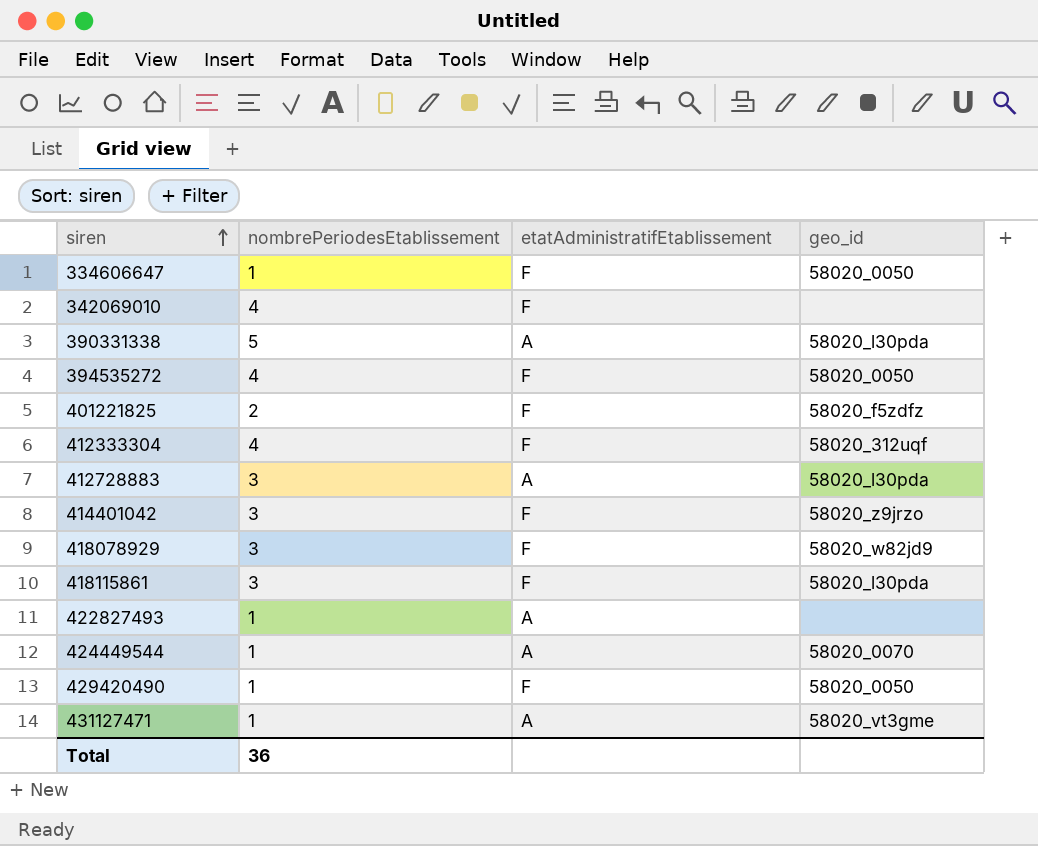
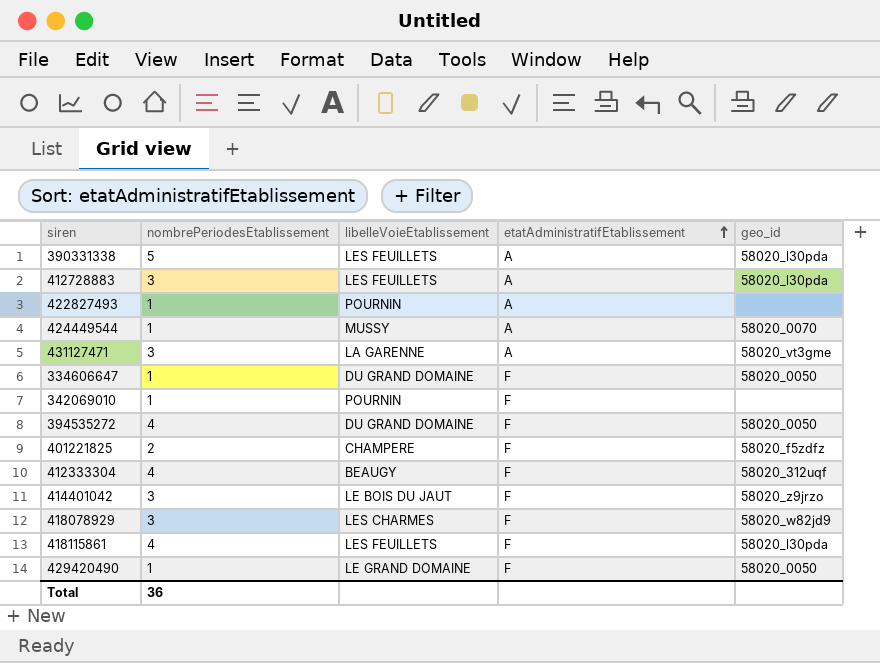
row order: siren ascending -> etatAdministratifEtablissement ascending
column libelleVoieEtablissement | position: none -> 3
431127471 | nombrePeriodesEtablissement: 1 -> 3
342069010 | nombrePeriodesEtablissement: 4 -> 1
418115861 | nombrePeriodesEtablissement: 3 -> 4

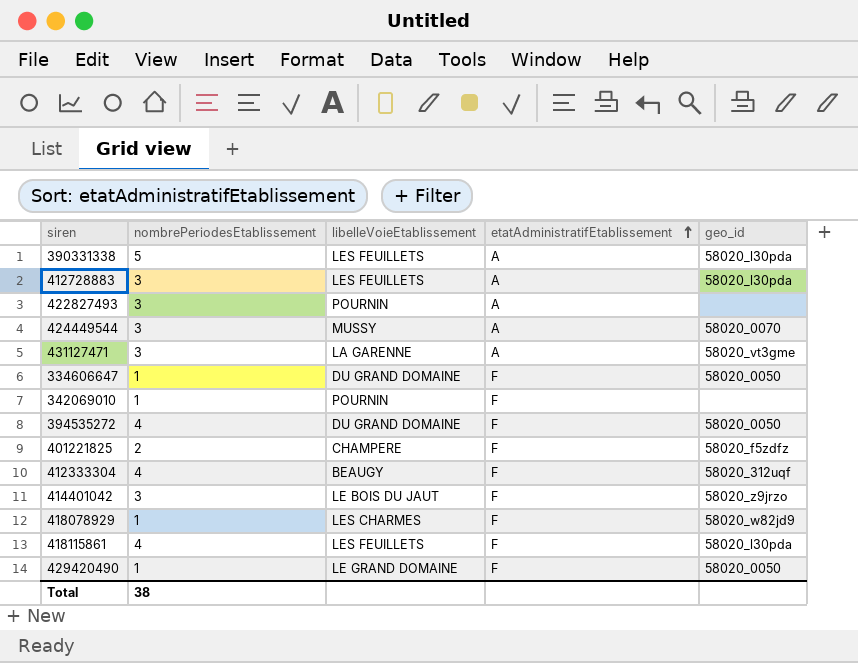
422827493 | nombrePeriodesEtablissement: 1 -> 3
424449544 | nombrePeriodesEtablissement: 1 -> 3
418078929 | nombrePeriodesEtablissement: 3 -> 1
Total | nombrePeriodesEtablissement: 36 -> 38

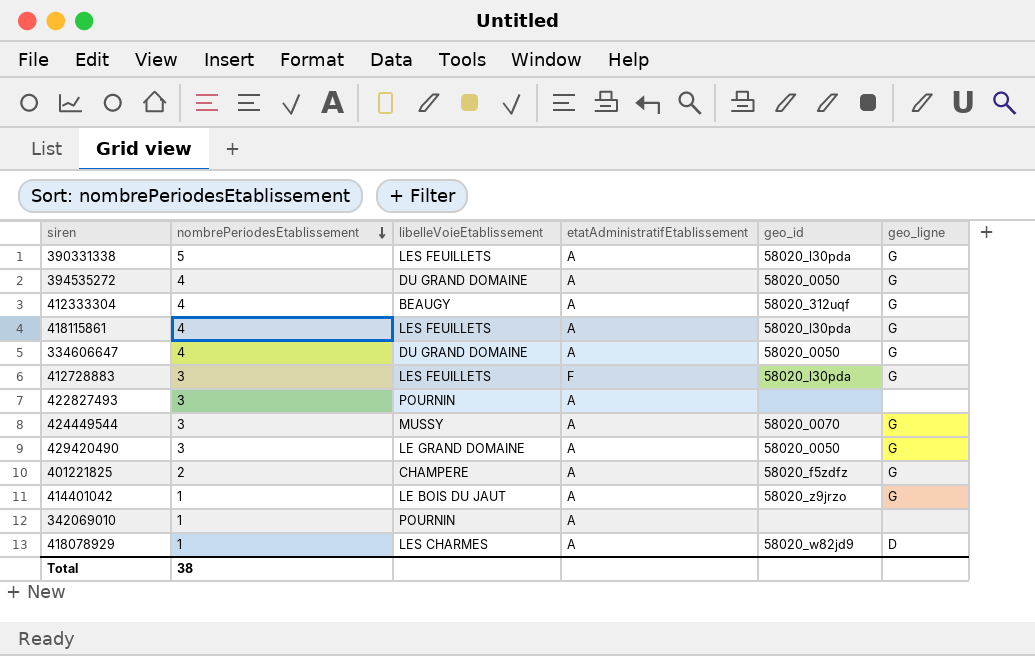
row order: etatAdministratifEtablissement ascending -> nombrePeriodesEtablissement descending
column geo_ligne | position: none -> 6
row 431127471: 3 | LA GARENNE | A | 58020_vt3gme -> none
394535272 | etatAdministratifEtablissement: F -> A
412333304 | etatAdministratifEtablissement: F -> A
418115861 | etatAdministratifEtablissement: F -> A
334606647 | nombrePeriodesEtablissement: 1 -> 4
334606647 | etatAdministratifEtablissement: F -> A
412728883 | etatAdministratifEtablissement: A -> F
429420490 | nombrePeriodesEtablissement: 1 -> 3
429420490 | etatAdministratifEtablissement: F -> A
401221825 | etatAdministratifEtablissement: F -> A
414401042 | nombrePeriodesEtablissement: 3 -> 1
414401042 | etatAdministratifEtablissement: F -> A
342069010 | etatAdministratifEtablissement: F -> A
418078929 | etatAdministratifEtablissement: F -> A

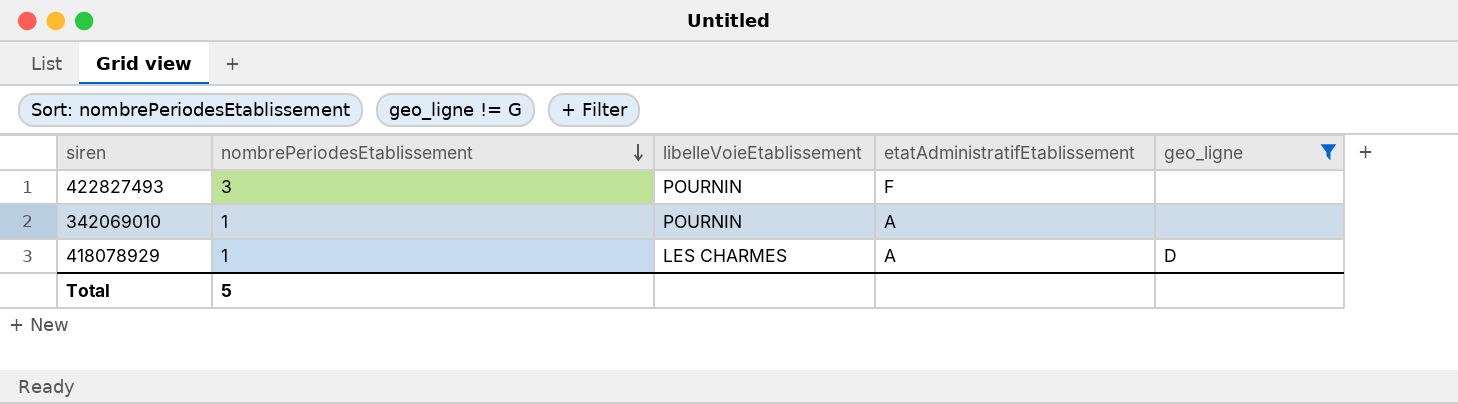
filter: none -> geo_ligne != G
column geo_id | position: 5 -> none
422827493 | etatAdministratifEtablissement: A -> F
Total | nombrePeriodesEtablissement: 38 -> 5

